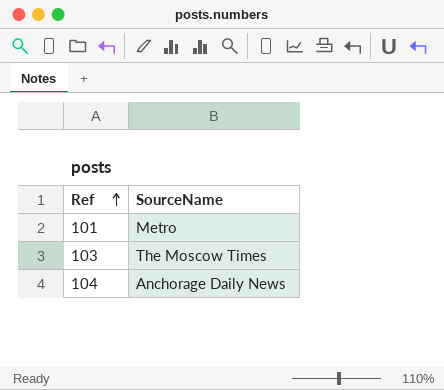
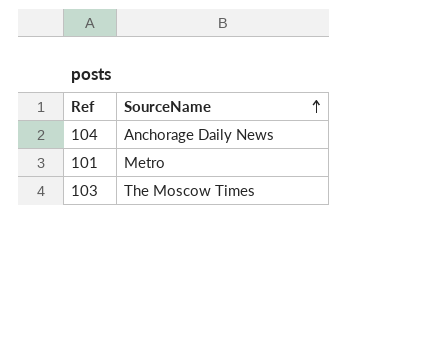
row order: Ref ascending -> SourceName ascending

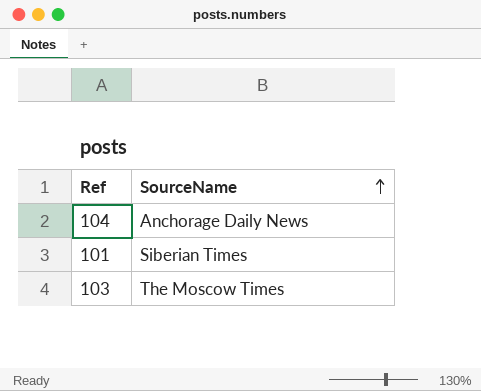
101 | SourceName: Metro -> Siberian Times

